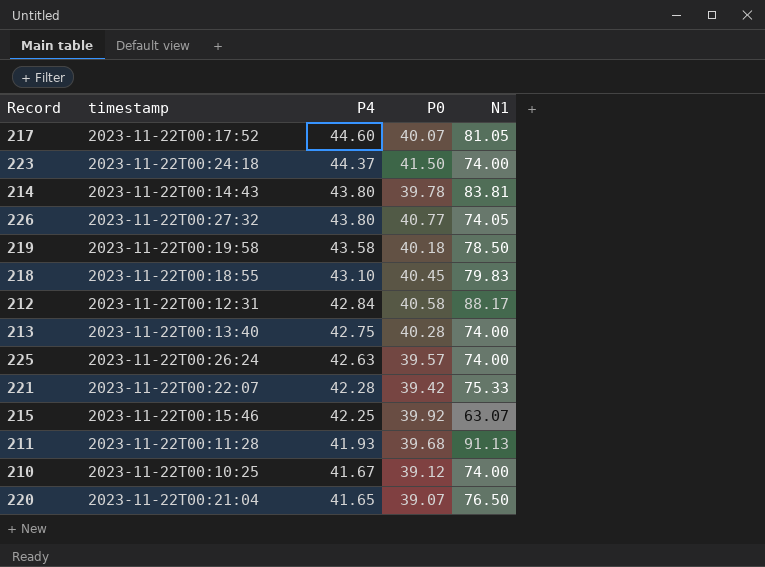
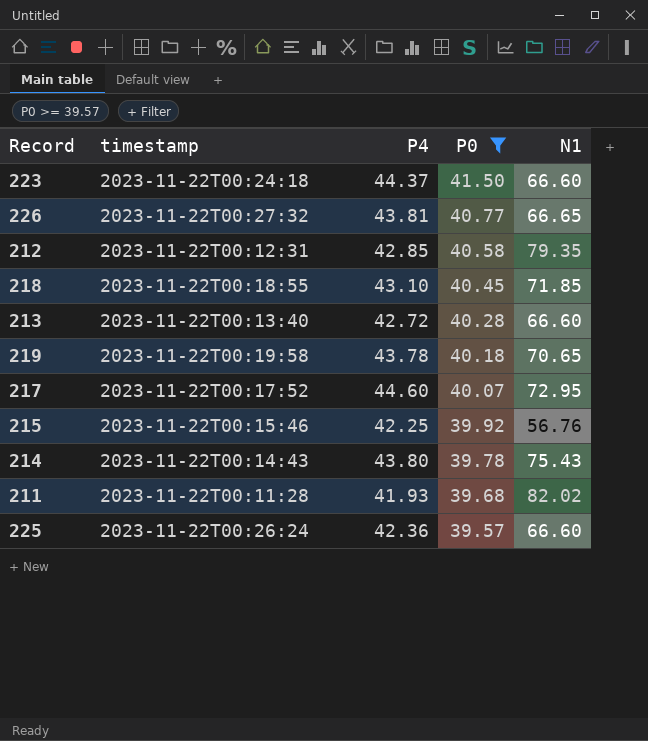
filter: none -> P0 >= 39.57
row order: P4 descending -> P0 descending
223 | N1: 74.00 -> 66.60
226 | P4: 43.80 -> 43.81
226 | N1: 74.05 -> 66.65
212 | P4: 42.84 -> 42.85
212 | N1: 88.17 -> 79.35
218 | N1: 79.83 -> 71.85
213 | P4: 42.75 -> 42.72
213 | N1: 74.00 -> 66.60
219 | P4: 43.58 -> 43.78
219 | N1: 78.50 -> 70.65
217 | N1: 81.05 -> 72.95
215 | N1: 63.07 -> 56.76
214 | N1: 83.81 -> 75.43
211 | N1: 91.13 -> 82.02
225 | P4: 42.63 -> 42.36
225 | N1: 74.00 -> 66.60

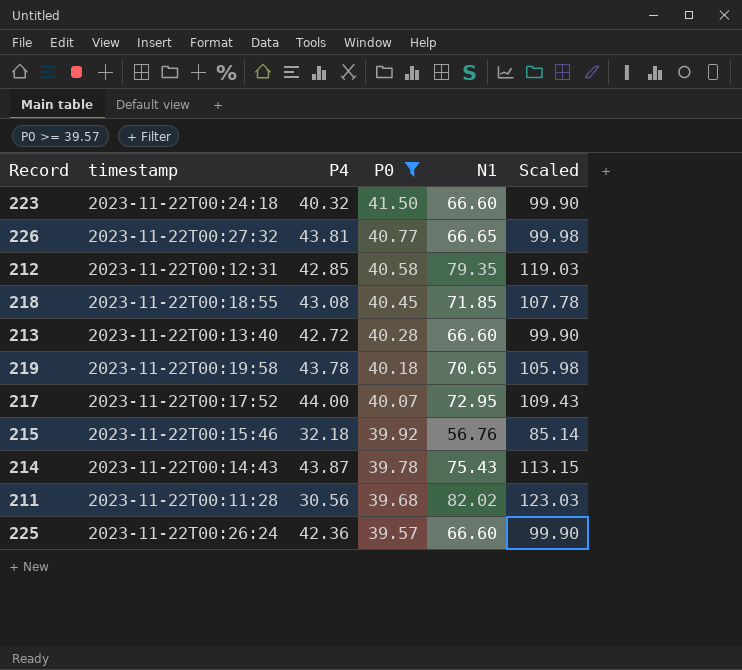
column Scaled | formula: none -> [N1] * 1.5
223 | P4: 44.37 -> 40.32
218 | P4: 43.10 -> 43.08
217 | P4: 44.60 -> 44.00
215 | P4: 42.25 -> 32.18
214 | P4: 43.80 -> 43.87
211 | P4: 41.93 -> 30.56

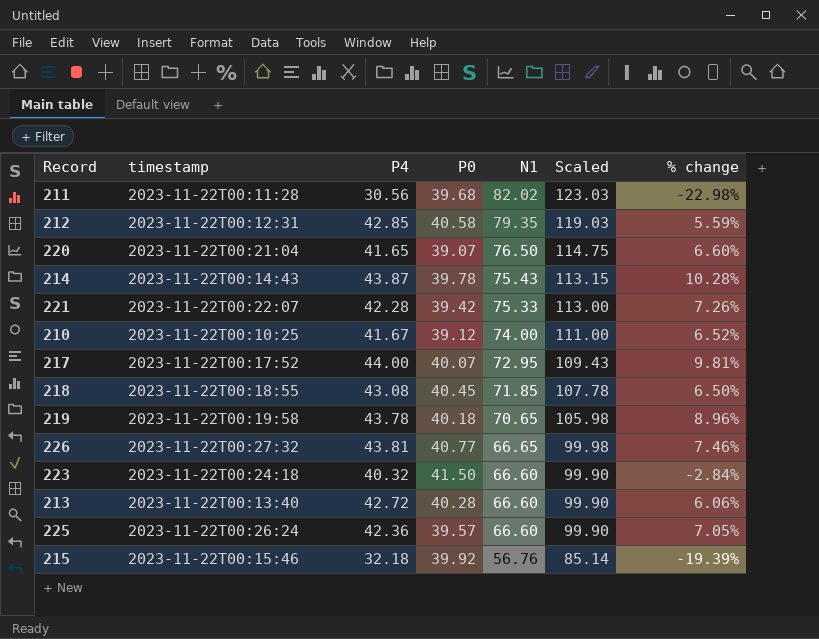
filter: P0 >= 39.57 -> none
row order: P0 descending -> N1 descending
column % change | formula: none -> ([P4] - [P0]) / [P0]

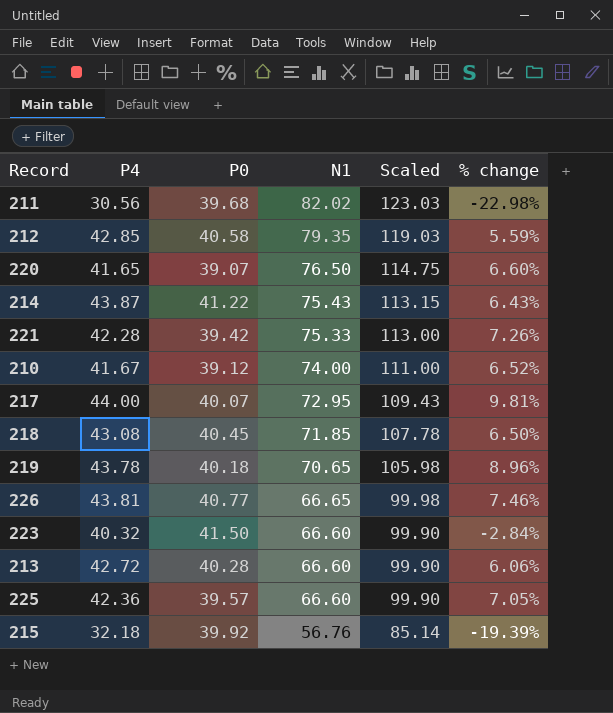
column timestamp | position: 2 -> none
214 | P0: 39.78 -> 41.22
214 | % change: 10.28% -> 6.43%

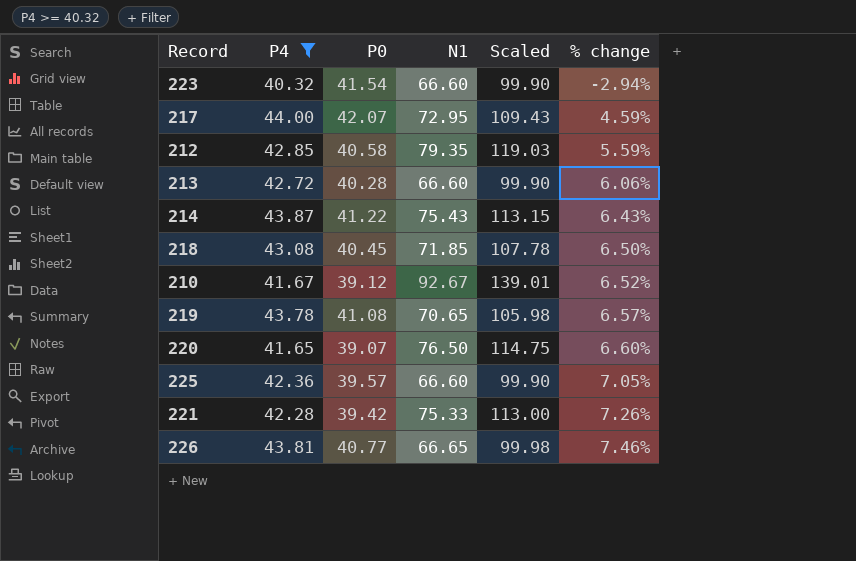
filter: none -> P4 >= 40.32
row order: N1 descending -> % change ascending
223 | P0: 41.50 -> 41.54
223 | % change: -2.84% -> -2.94%
217 | P0: 40.07 -> 42.07
217 | % change: 9.81% -> 4.59%
210 | N1: 74.00 -> 92.67
210 | Scaled: 111.00 -> 139.01
219 | P0: 40.18 -> 41.08
219 | % change: 8.96% -> 6.57%

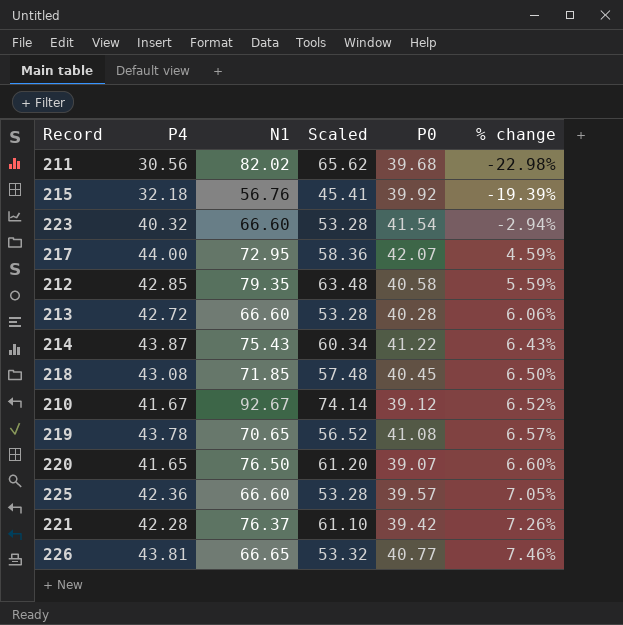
filter: P4 >= 40.32 -> none
column Scaled | formula: [N1] * 1.5 -> [N1] * 0.8
column P0 | position: 3 -> 5
221 | N1: 75.33 -> 76.37

